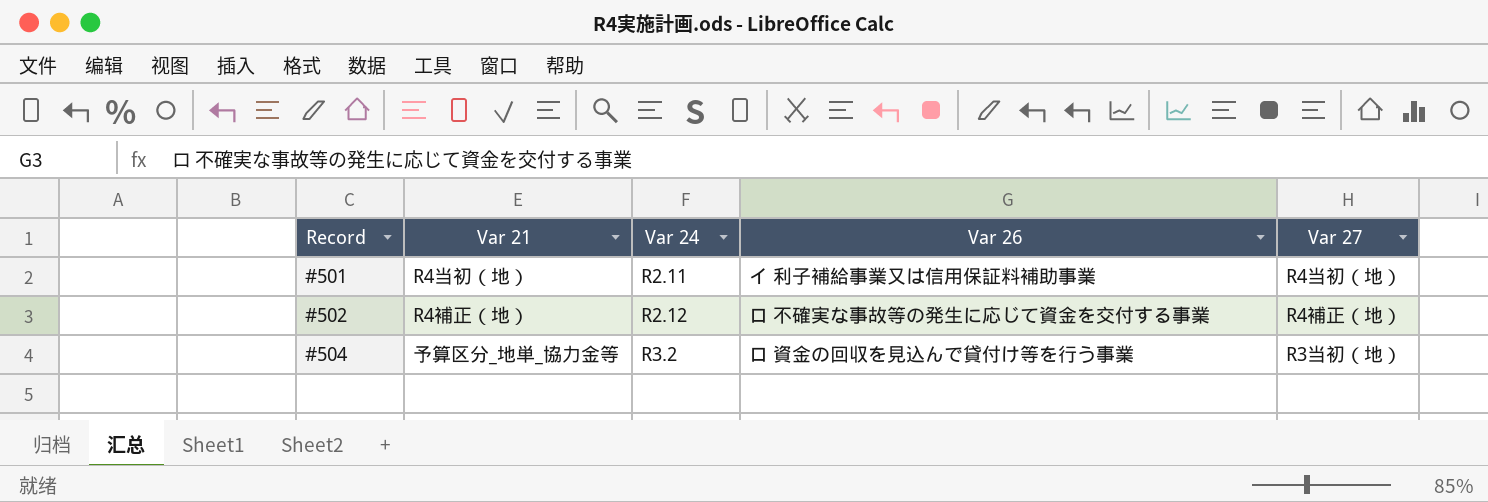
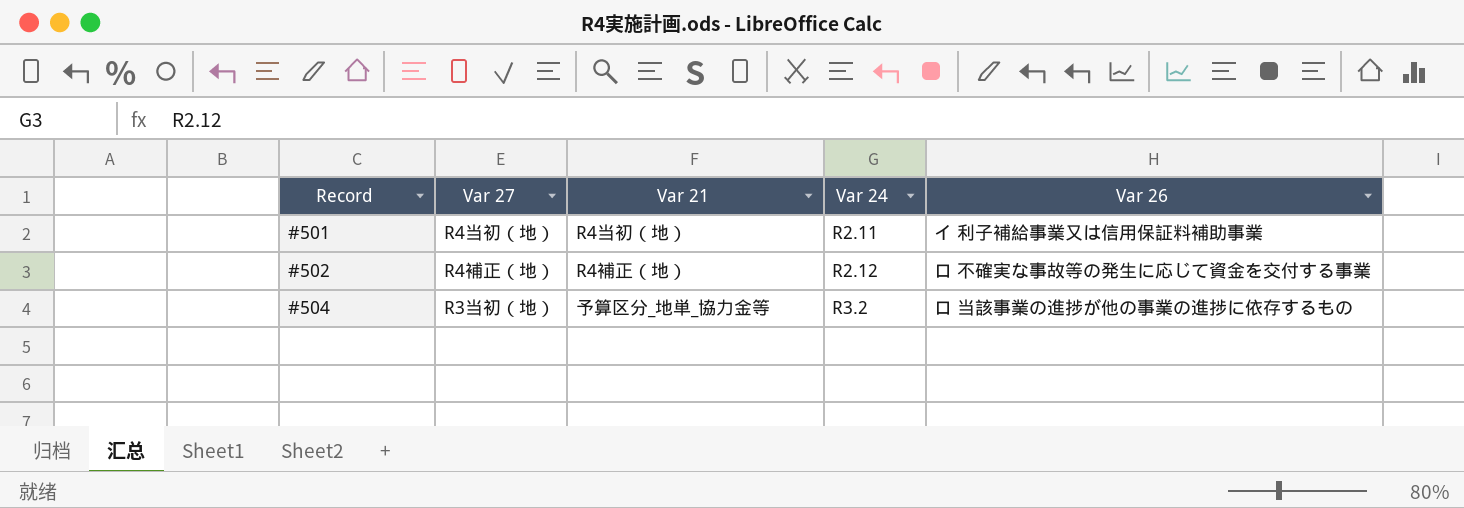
column Var 27 | position: 5 -> 2
#504 | Var 26: ロ 資金の回収を見込んで貸付け等を行う事業 -> ロ 当該事業の進捗が他の事業の進捗に依存するもの

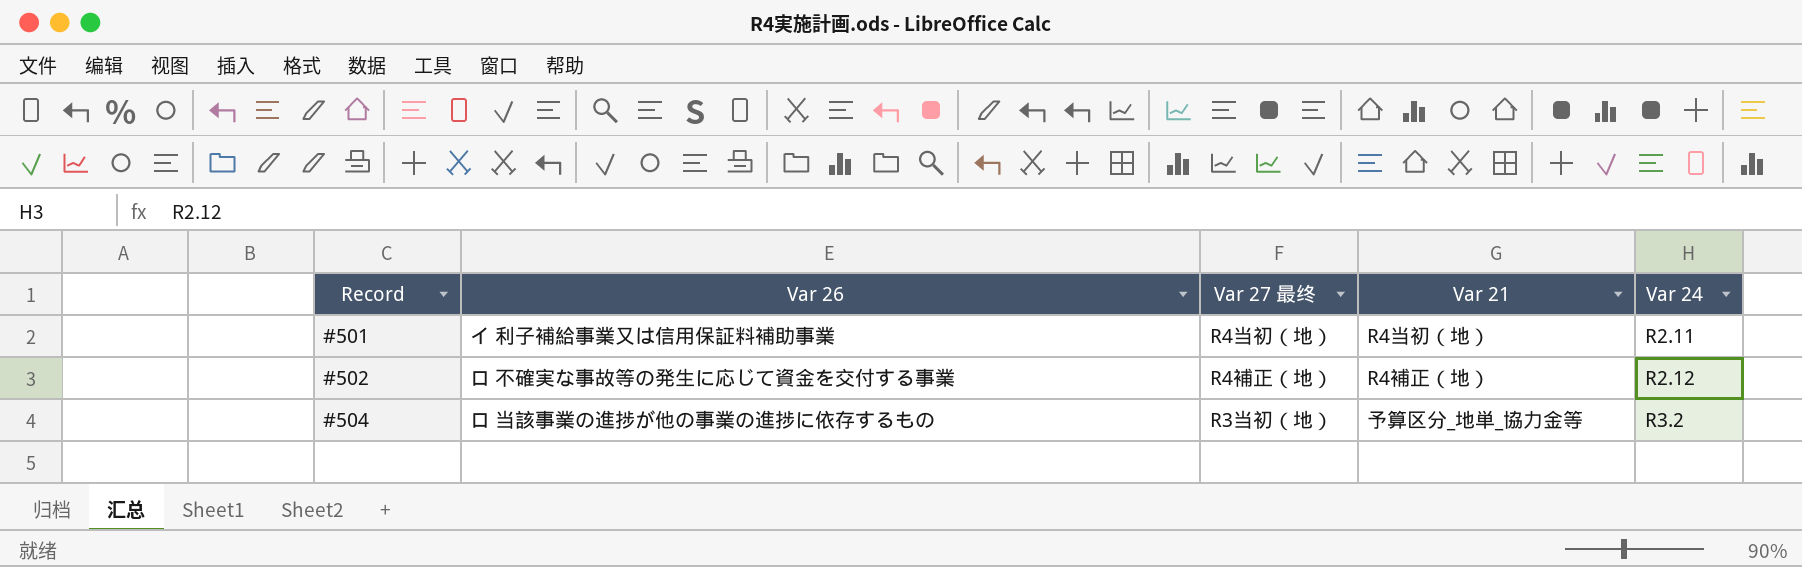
column Var 26 | position: 5 -> 2
column name: Var 27 -> Var 27 最终

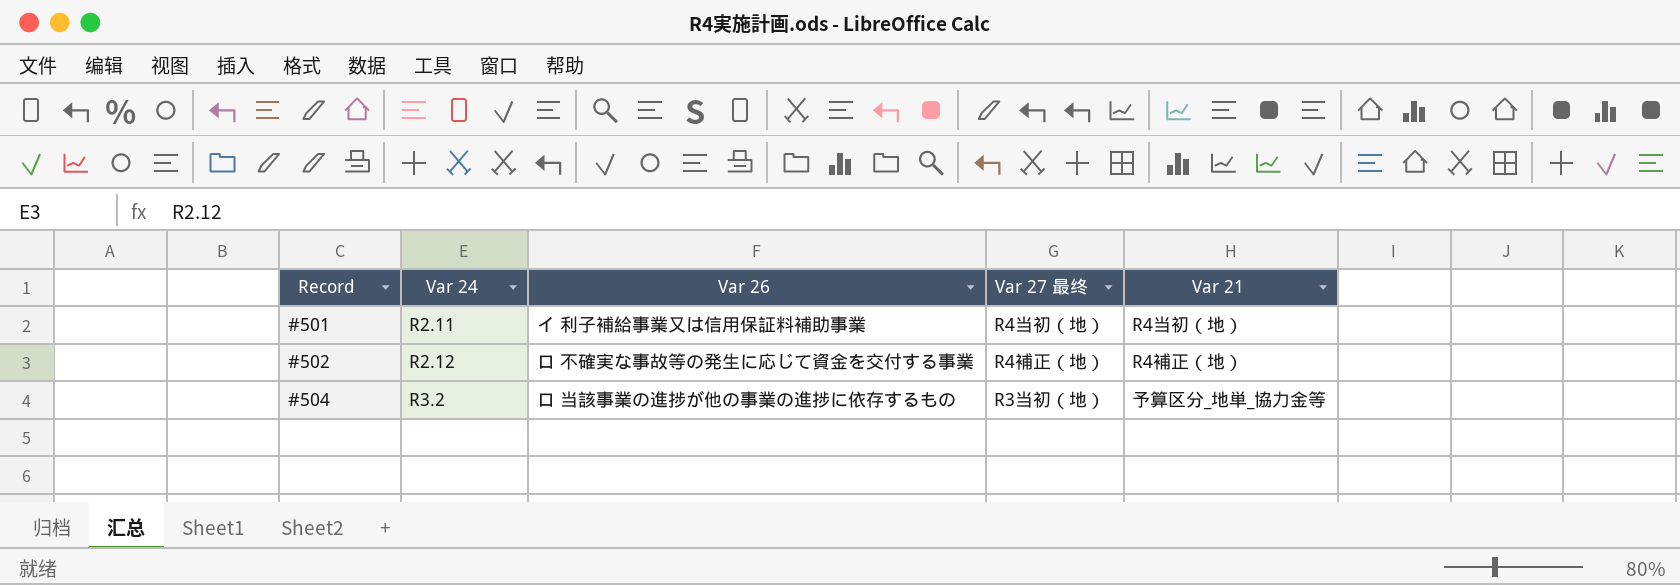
column Var 24 | position: 5 -> 2

